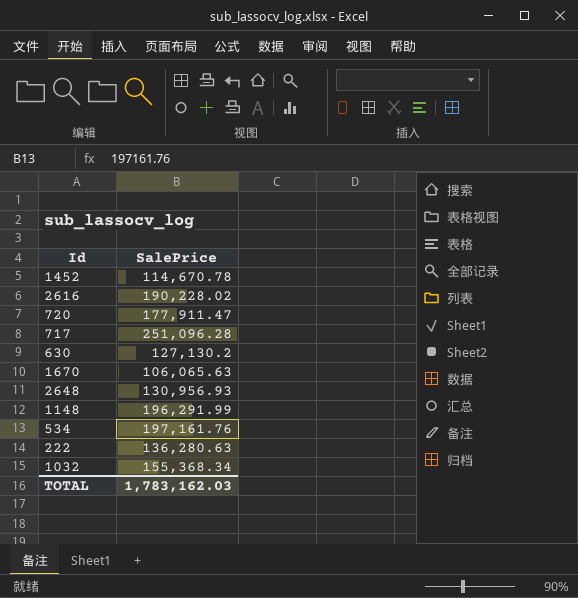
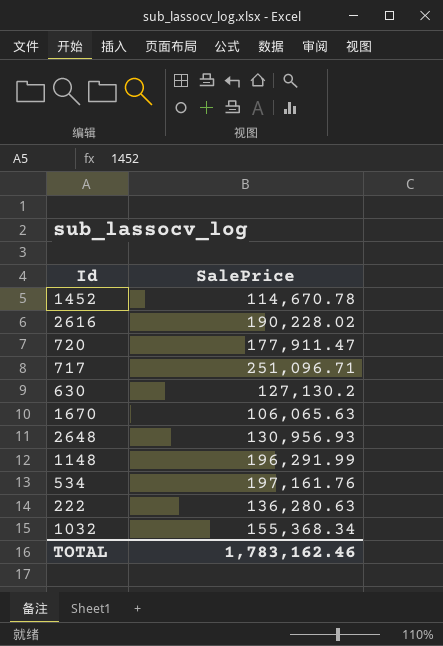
717 | SalePrice: 251,096.28 -> 251,096.71
TOTAL | SalePrice: 1,783,162.03 -> 1,783,162.46

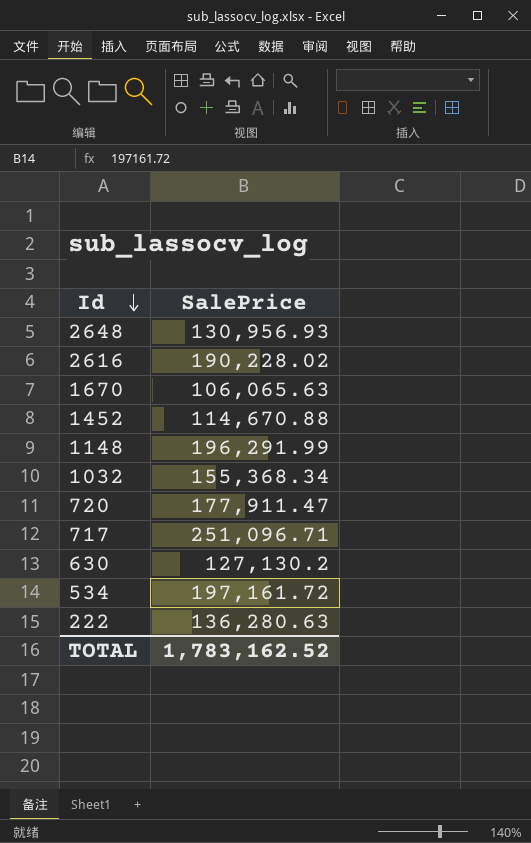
row order: none -> Id descending
1452 | SalePrice: 114,670.78 -> 114,670.88
534 | SalePrice: 197,161.76 -> 197,161.72
TOTAL | SalePrice: 1,783,162.46 -> 1,783,162.52

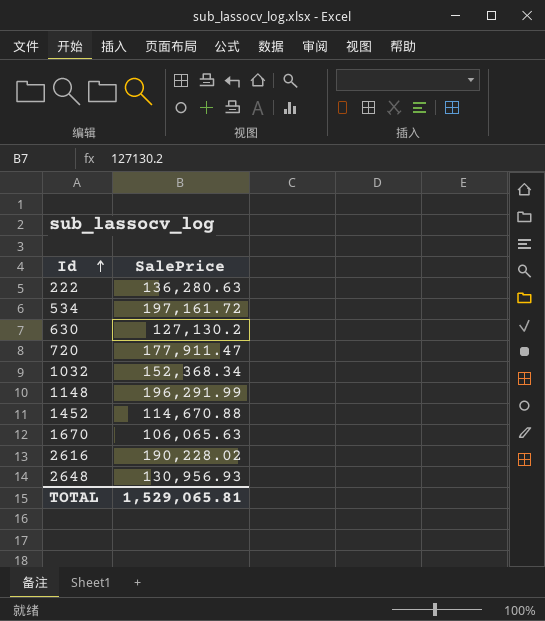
row order: Id descending -> Id ascending
row 717: 251,096.71 -> none
1032 | SalePrice: 155,368.34 -> 152,368.34
TOTAL | SalePrice: 1,783,162.52 -> 1,529,065.81

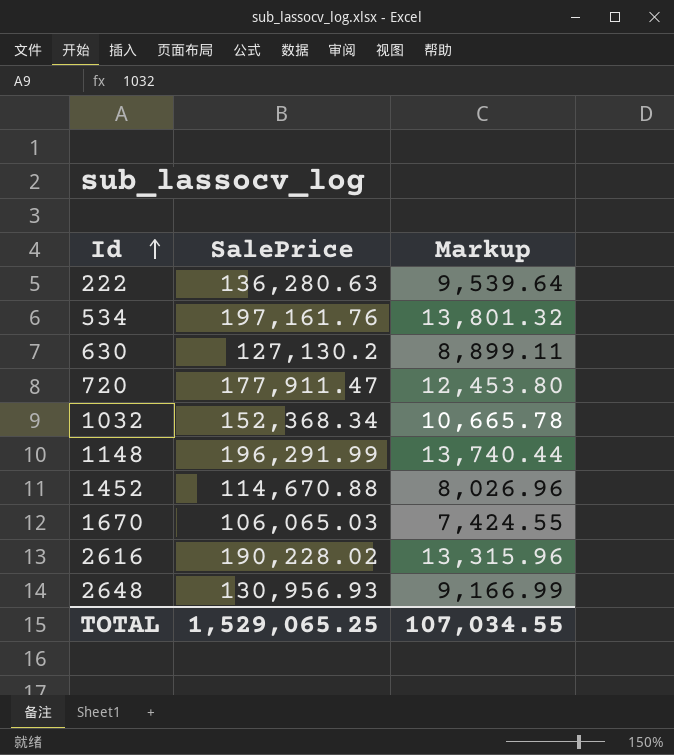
column Markup | formula: none -> [SalePrice] * 0.07
534 | SalePrice: 197,161.72 -> 197,161.76
1670 | SalePrice: 106,065.63 -> 106,065.03
TOTAL | SalePrice: 1,529,065.81 -> 1,529,065.25

